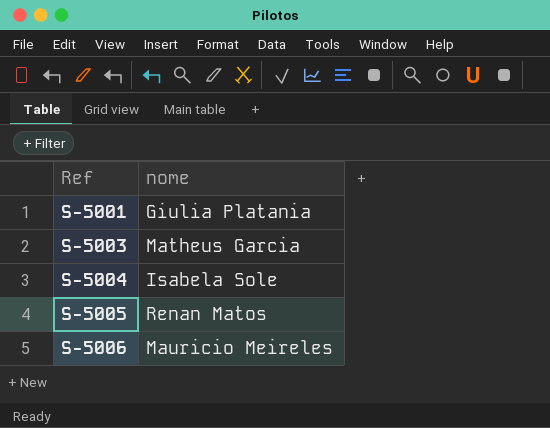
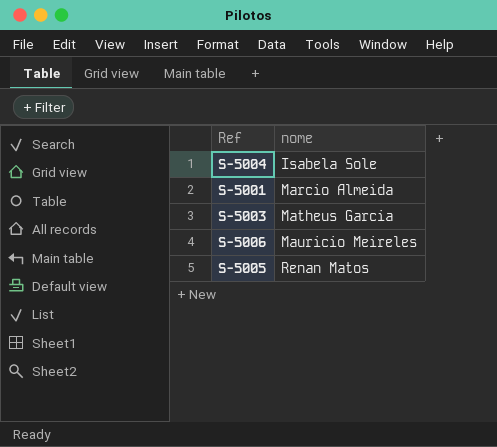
row order: Ref ascending -> nome ascending
S-5001 | nome: Giulia Platania -> Marcio Almeida

